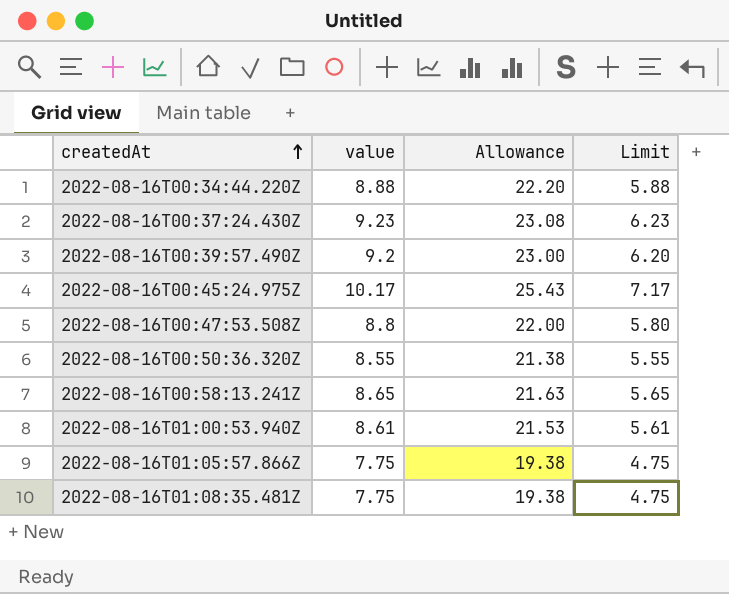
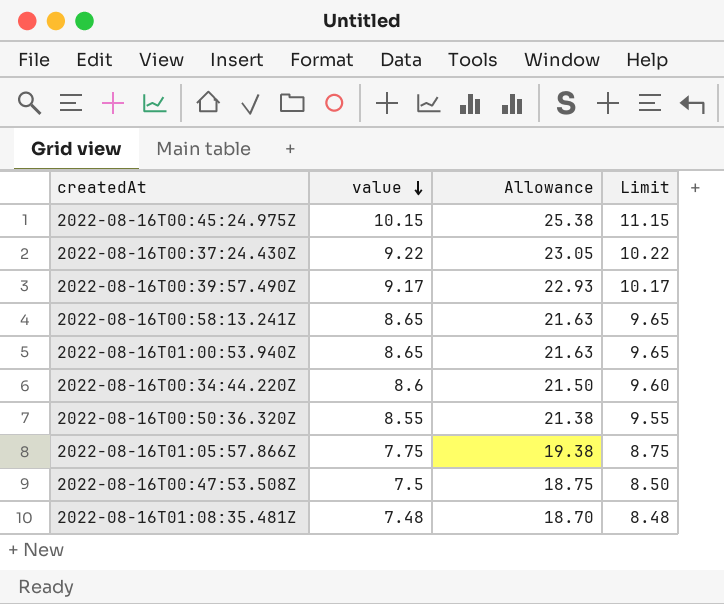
row order: createdAt ascending -> value descending
column Limit | formula: [value] - 3 -> [value] + 1
2022-08-16T00:45:24.975Z | value: 10.17 -> 10.15
2022-08-16T00:45:24.975Z | Allowance: 25.43 -> 25.38
2022-08-16T00:37:24.430Z | value: 9.23 -> 9.22
2022-08-16T00:37:24.430Z | Allowance: 23.08 -> 23.05
2022-08-16T00:39:57.490Z | value: 9.2 -> 9.17
2022-08-16T00:39:57.490Z | Allowance: 23.00 -> 22.93
2022-08-16T01:00:53.940Z | value: 8.61 -> 8.65
2022-08-16T01:00:53.940Z | Allowance: 21.53 -> 21.63
2022-08-16T00:34:44.220Z | value: 8.88 -> 8.6
2022-08-16T00:34:44.220Z | Allowance: 22.20 -> 21.50
2022-08-16T00:47:53.508Z | value: 8.8 -> 7.5
2022-08-16T00:47:53.508Z | Allowance: 22.00 -> 18.75
2022-08-16T01:08:35.481Z | value: 7.75 -> 7.48
2022-08-16T01:08:35.481Z | Allowance: 19.38 -> 18.70

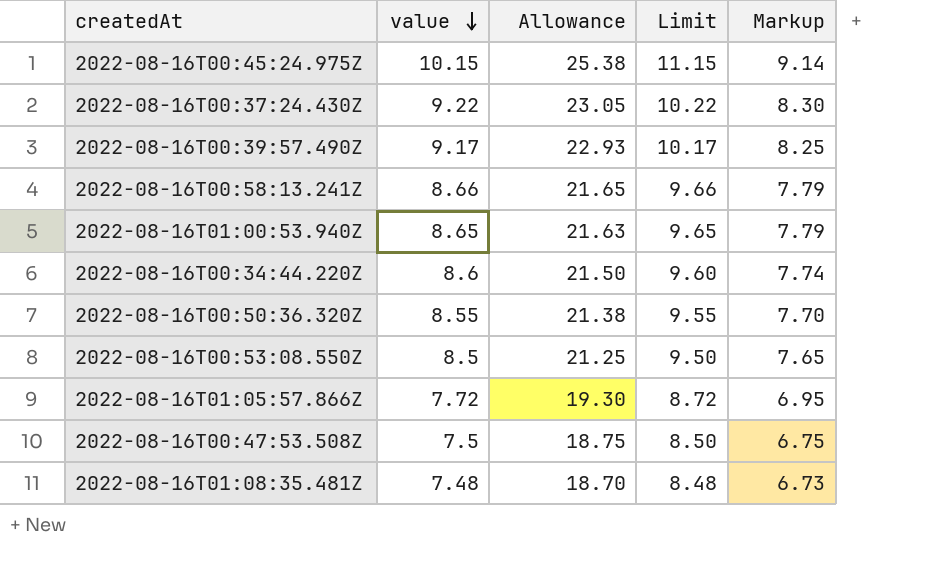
column Markup | formula: none -> [value] * 0.9
2022-08-16T00:58:13.241Z | value: 8.65 -> 8.66
2022-08-16T00:58:13.241Z | Allowance: 21.63 -> 21.65
2022-08-16T00:58:13.241Z | Limit: 9.65 -> 9.66
row 2022-08-16T00:53:08.550Z: none -> 8.5 | 21.25 | 9.50 | 7.65
2022-08-16T01:05:57.866Z | value: 7.75 -> 7.72
2022-08-16T01:05:57.866Z | Allowance: 19.38 -> 19.30
2022-08-16T01:05:57.866Z | Limit: 8.75 -> 8.72

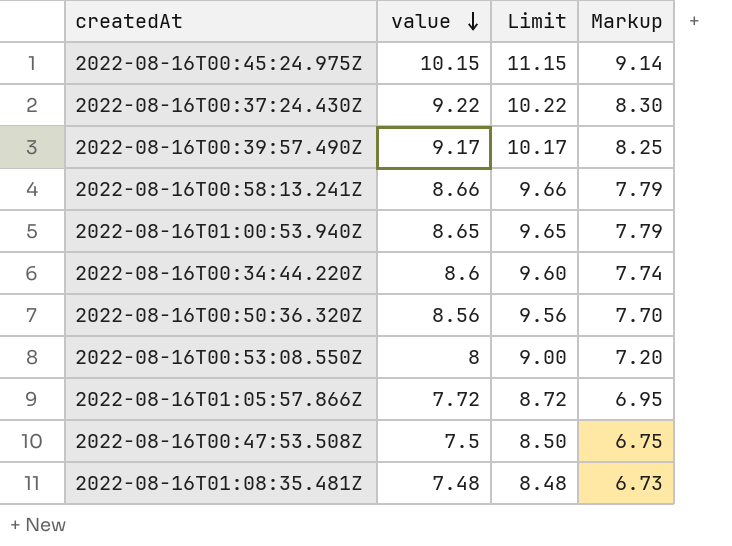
column Allowance | formula: [value] * 2.5 -> none
2022-08-16T00:50:36.320Z | value: 8.55 -> 8.56
2022-08-16T00:50:36.320Z | Limit: 9.55 -> 9.56
2022-08-16T00:53:08.550Z | value: 8.5 -> 8
2022-08-16T00:53:08.550Z | Limit: 9.50 -> 9.00
2022-08-16T00:53:08.550Z | Markup: 7.65 -> 7.20

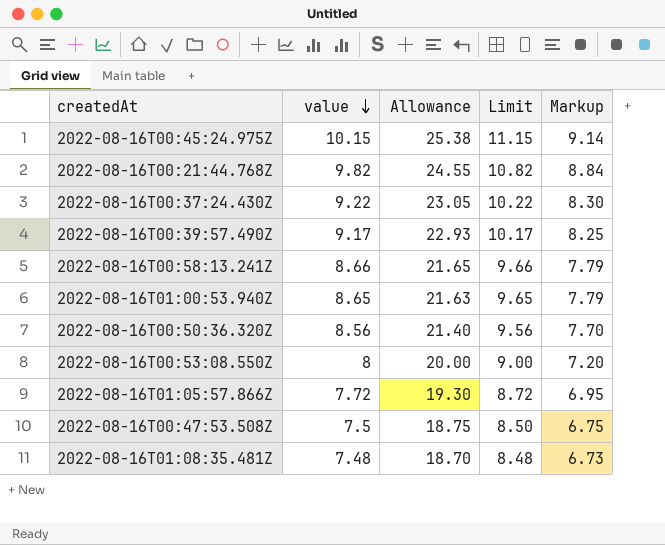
column Allowance | formula: none -> [value] * 2.5
row 2022-08-16T00:34:44.220Z: 8.6 | 9.60 | 7.74 -> none
row 2022-08-16T00:21:44.768Z: none -> 9.82 | 24.55 | 10.82 | 8.84

